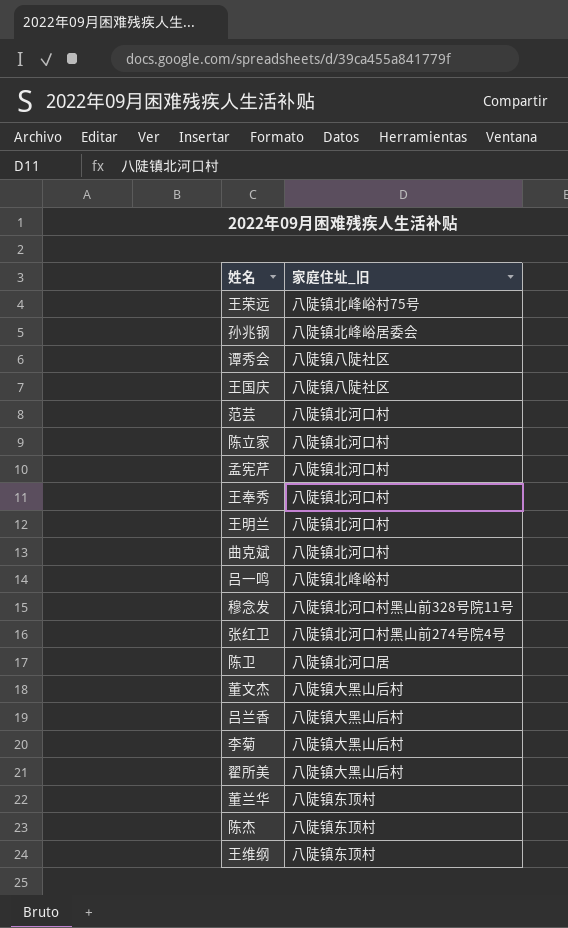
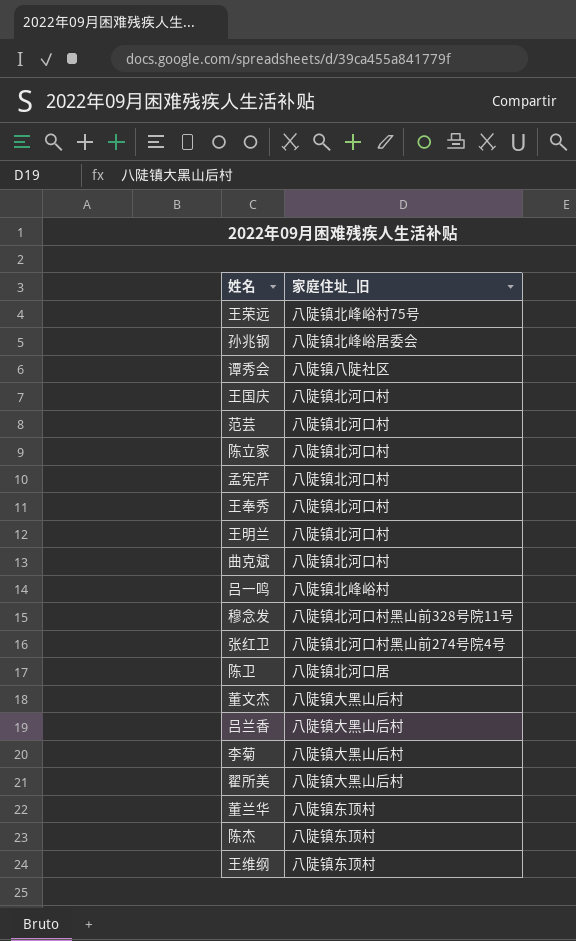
王国庆 | 家庭住址_旧: 八陡镇八陡社区 -> 八陡镇北河口村

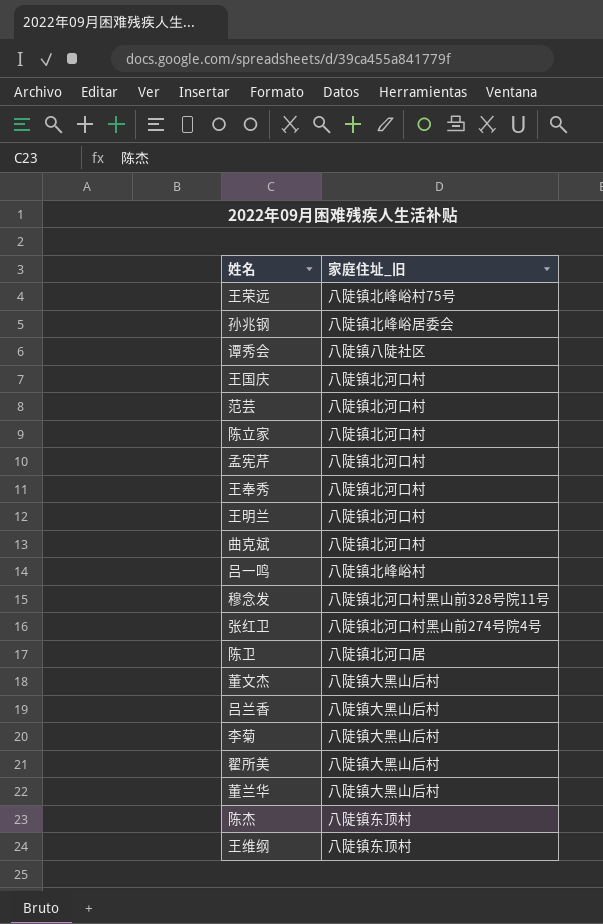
董兰华 | 家庭住址_旧: 八陡镇东顶村 -> 八陡镇大黑山后村

